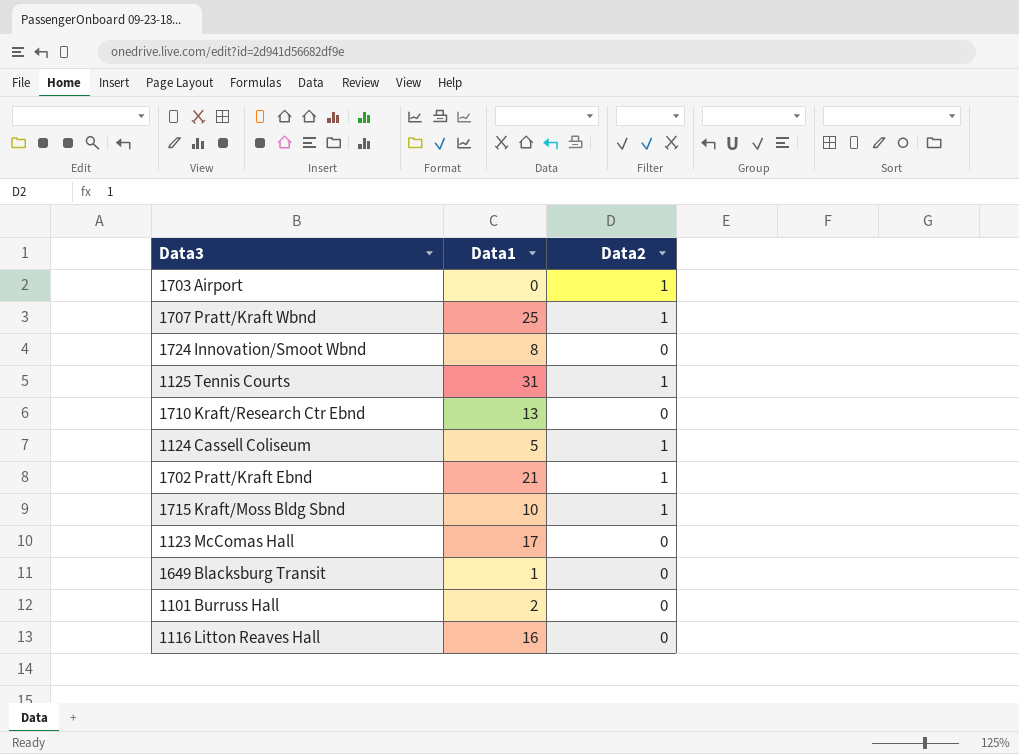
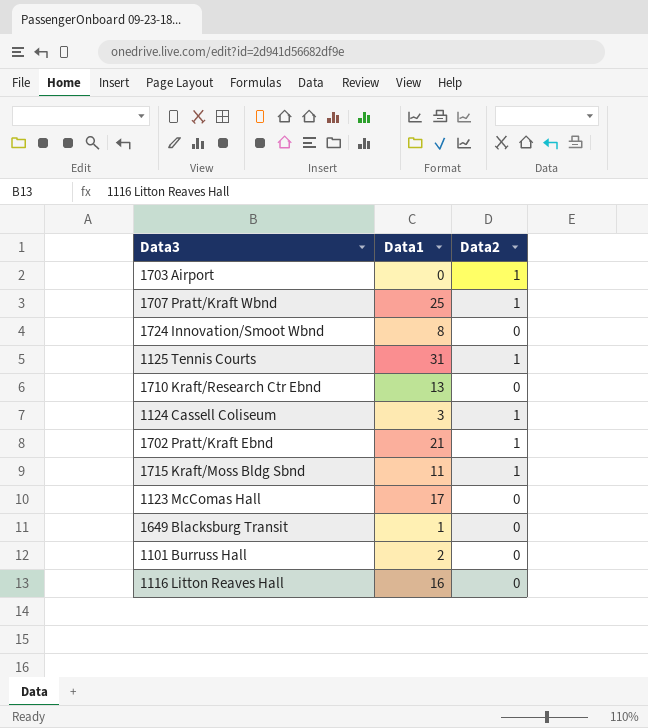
1124 Cassell Coliseum | Data1: 5 -> 3
1715 Kraft/Moss Bldg Sbnd | Data1: 10 -> 11

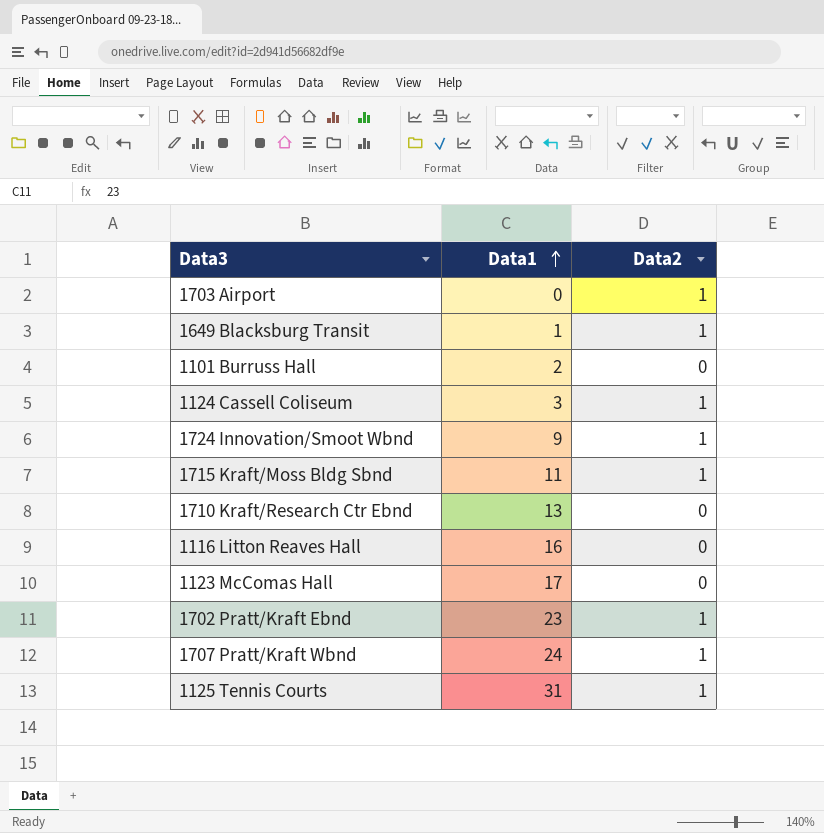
row order: none -> Data1 ascending
1649 Blacksburg Transit | Data2: 0 -> 1
1724 Innovation/Smoot Wbnd | Data1: 8 -> 9
1724 Innovation/Smoot Wbnd | Data2: 0 -> 1
1702 Pratt/Kraft Ebnd | Data1: 21 -> 23
1707 Pratt/Kraft Wbnd | Data1: 25 -> 24

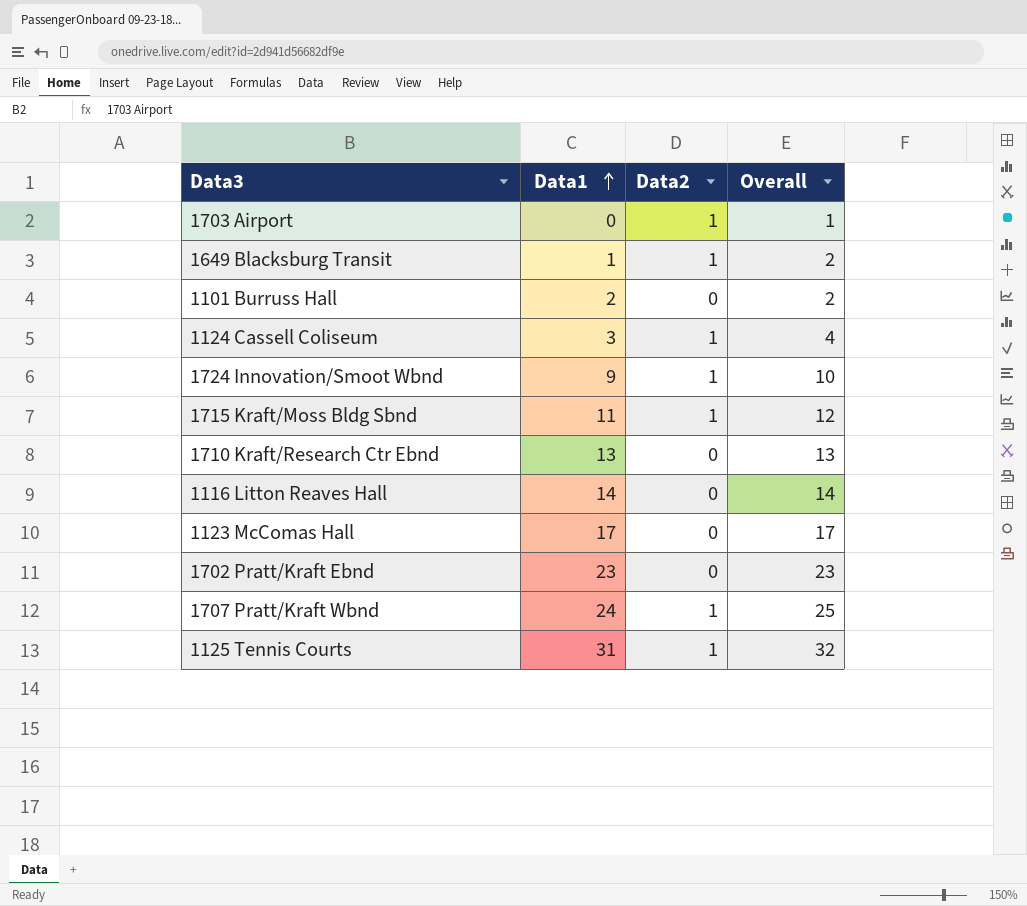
column Overall | formula: none -> [Data1] + [Data2]
1116 Litton Reaves Hall | Data1: 16 -> 14
1702 Pratt/Kraft Ebnd | Data2: 1 -> 0

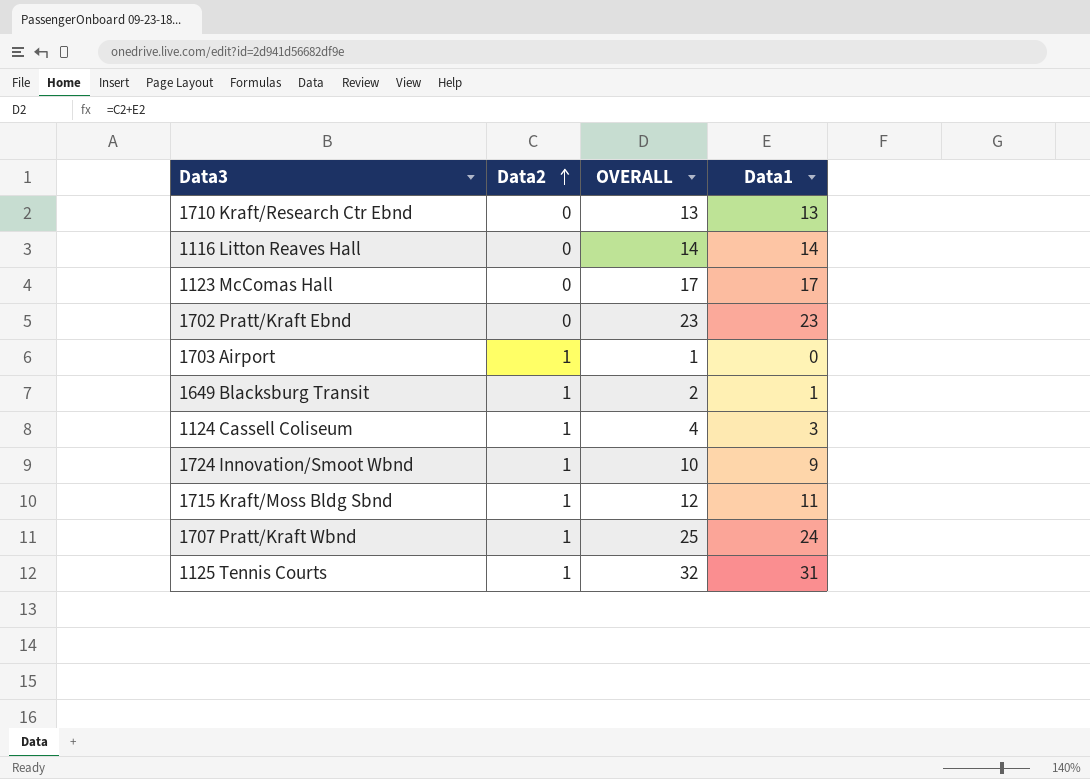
row order: Data1 ascending -> Data2 ascending
column name: Overall -> OVERALL
column Data1 | position: 2 -> 4
row 1101 Burruss Hall: 2 | 0 | 2 -> none

